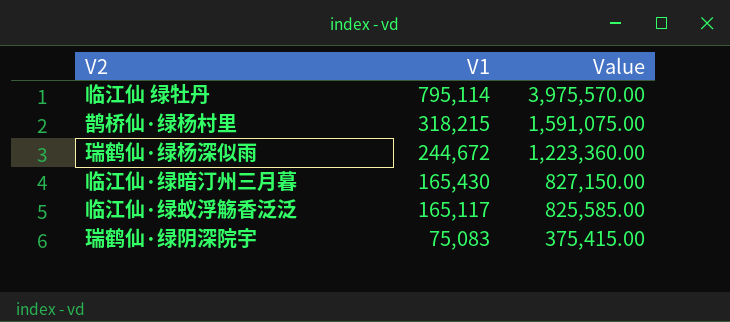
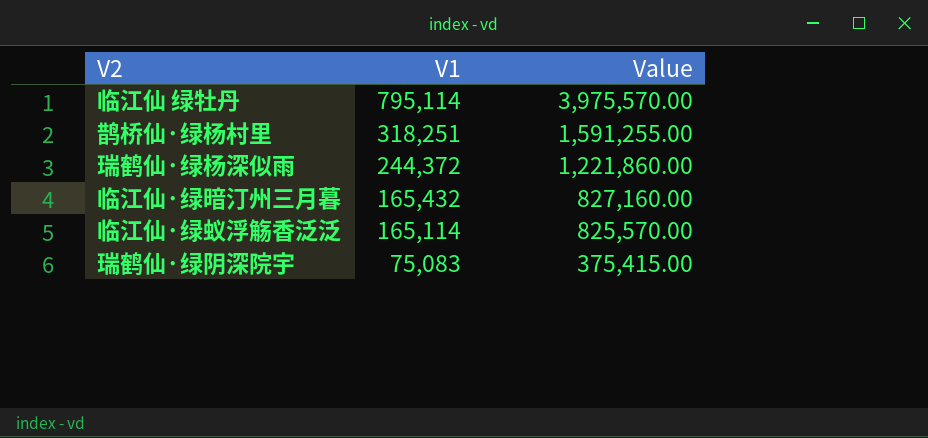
鹊桥仙·绿杨村里 | V1: 318,215 -> 318,251
鹊桥仙·绿杨村里 | Value: 1,591,075.00 -> 1,591,255.00
瑞鹤仙·绿杨深似雨 | V1: 244,672 -> 244,372
瑞鹤仙·绿杨深似雨 | Value: 1,223,360.00 -> 1,221,860.00
临江仙·绿暗汀州三月暮 | V1: 165,430 -> 165,432
临江仙·绿暗汀州三月暮 | Value: 827,150.00 -> 827,160.00
临江仙·绿蚁浮觞香泛泛 | V1: 165,117 -> 165,114
临江仙·绿蚁浮觞香泛泛 | Value: 825,585.00 -> 825,570.00

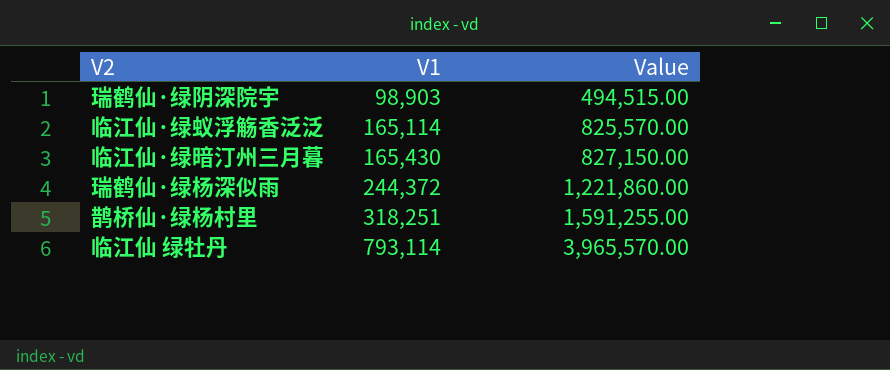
row order: V1 descending -> V1 ascending
瑞鹤仙·绿阴深院宇 | V1: 75,083 -> 98,903
瑞鹤仙·绿阴深院宇 | Value: 375,415.00 -> 494,515.00
临江仙·绿暗汀州三月暮 | V1: 165,432 -> 165,430
临江仙·绿暗汀州三月暮 | Value: 827,160.00 -> 827,150.00
临江仙 绿牡丹 | V1: 795,114 -> 793,114
临江仙 绿牡丹 | Value: 3,975,570.00 -> 3,965,570.00

